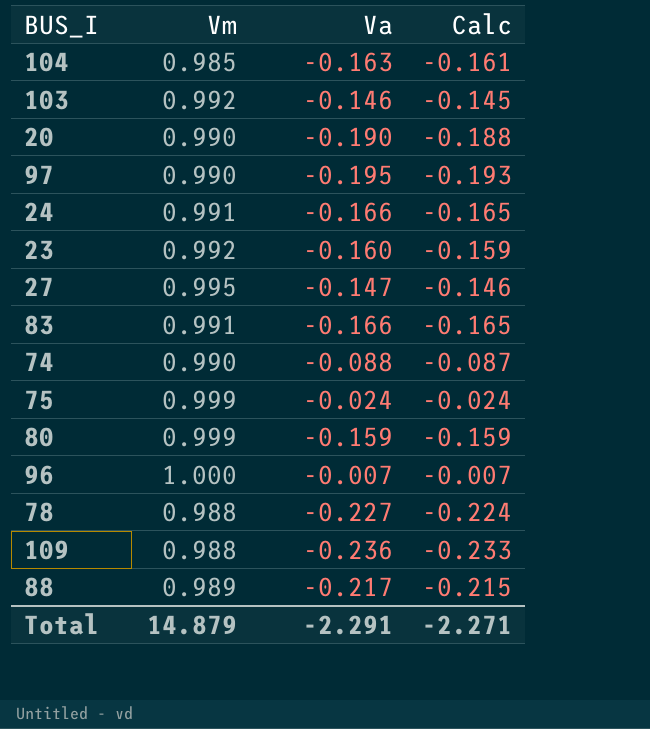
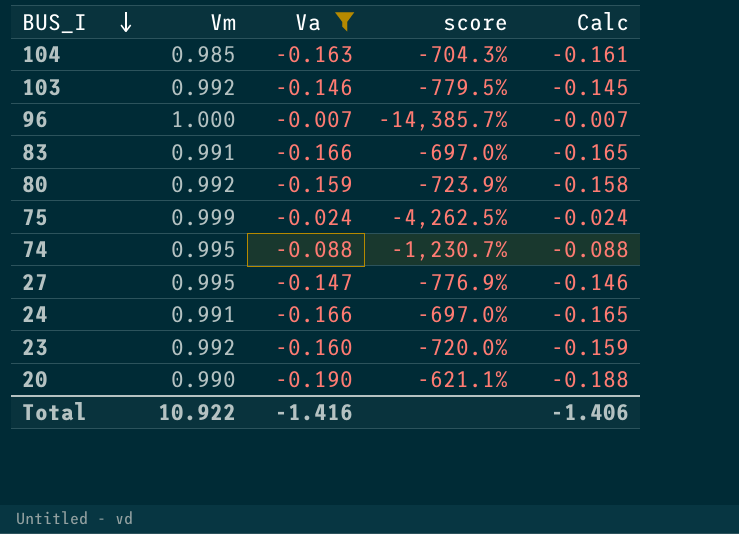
filter: none -> Va >= -0.190
row order: none -> BUS_I descending
column score | formula: none -> ([Vm] - [Va]) / [Va]
80 | Vm: 0.999 -> 0.992
80 | Calc: -0.159 -> -0.158
74 | Vm: 0.990 -> 0.995
74 | Calc: -0.087 -> -0.088
Total | Vm: 14.879 -> 10.922
Total | Va: -2.291 -> -1.416
Total | Calc: -2.271 -> -1.406

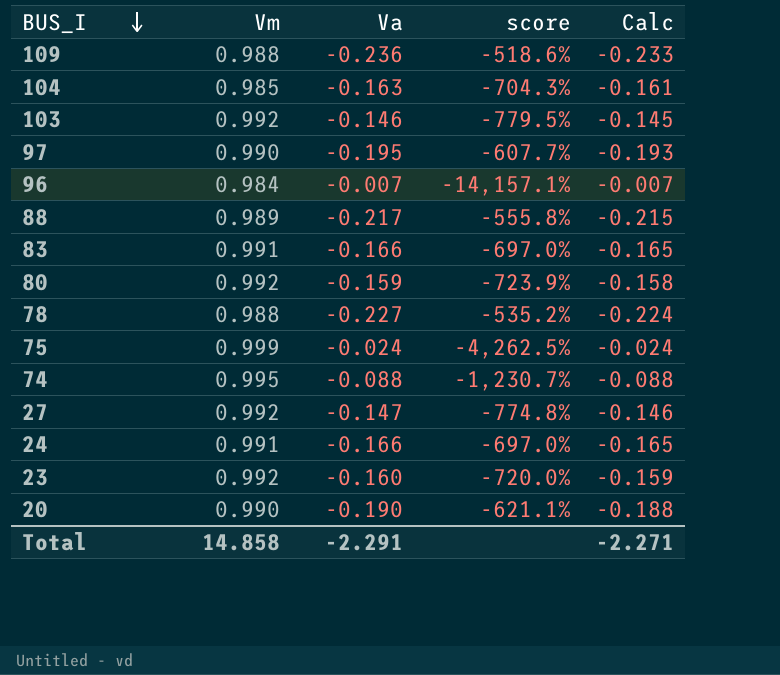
filter: Va >= -0.190 -> none
96 | Vm: 1.000 -> 0.984
96 | score: -14,385.7% -> -14,157.1%
27 | Vm: 0.995 -> 0.992
27 | score: -776.9% -> -774.8%
Total | Vm: 10.922 -> 14.858
Total | Va: -1.416 -> -2.291
Total | Calc: -1.406 -> -2.271

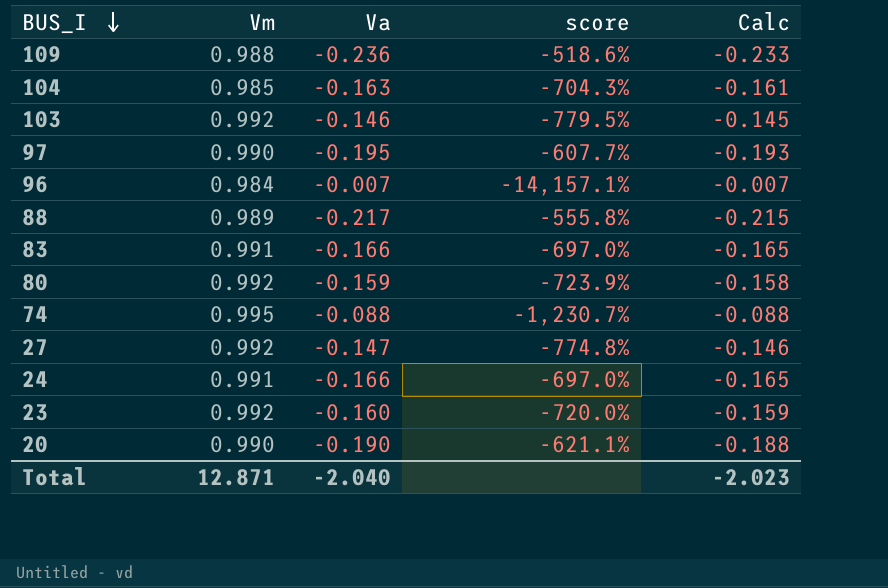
row 78: 0.988 | -0.227 | -535.2% | -0.224 -> none
row 75: 0.999 | -0.024 | -4,262.5% | -0.024 -> none
Total | Vm: 14.858 -> 12.871
Total | Va: -2.291 -> -2.040
Total | Calc: -2.271 -> -2.023

